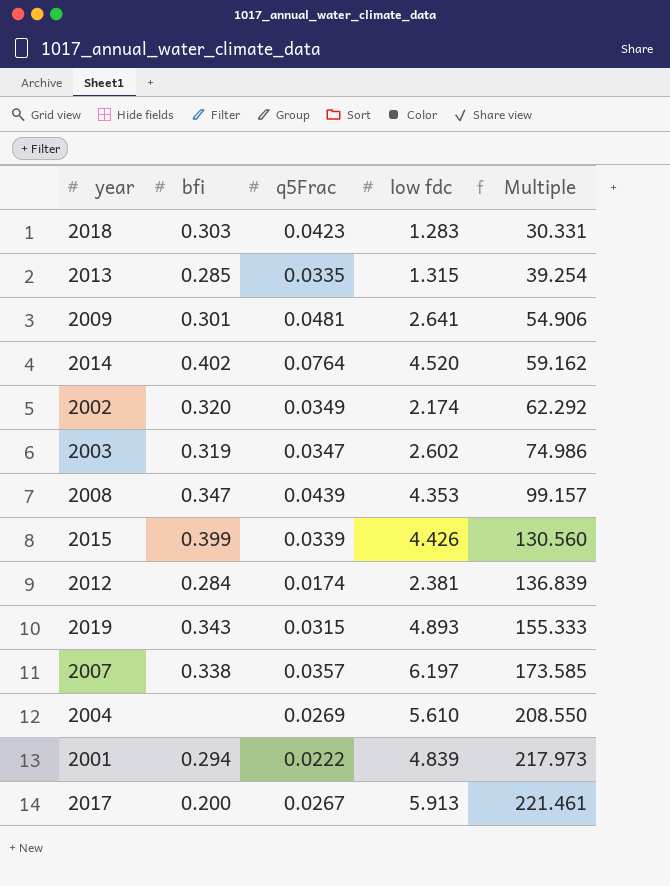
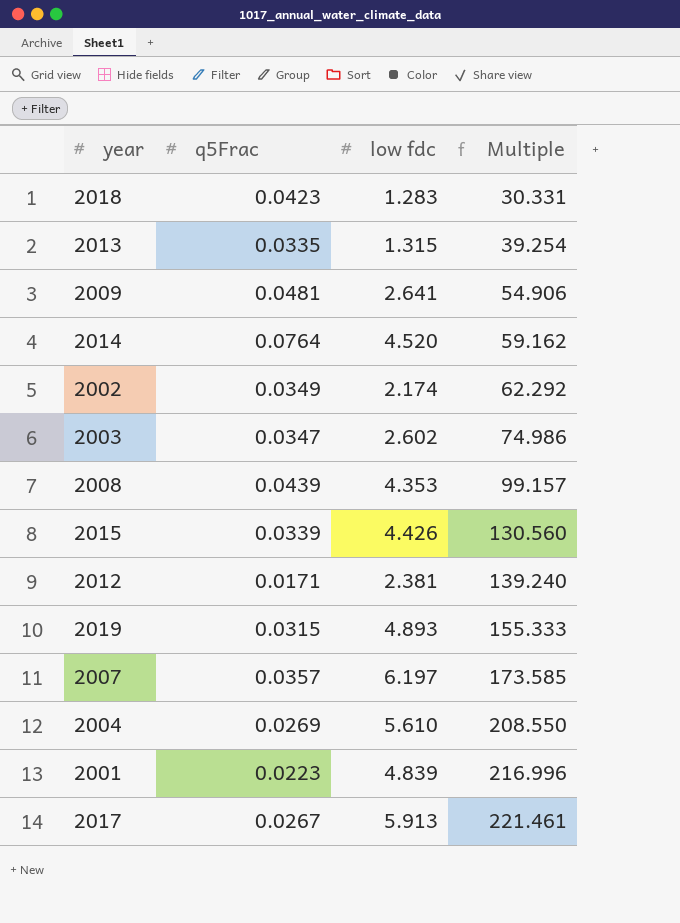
column bfi | position: 2 -> none
2012 | q5Frac: 0.0174 -> 0.0171
2012 | Multiple: 136.839 -> 139.240
2001 | q5Frac: 0.0222 -> 0.0223
2001 | Multiple: 217.973 -> 216.996

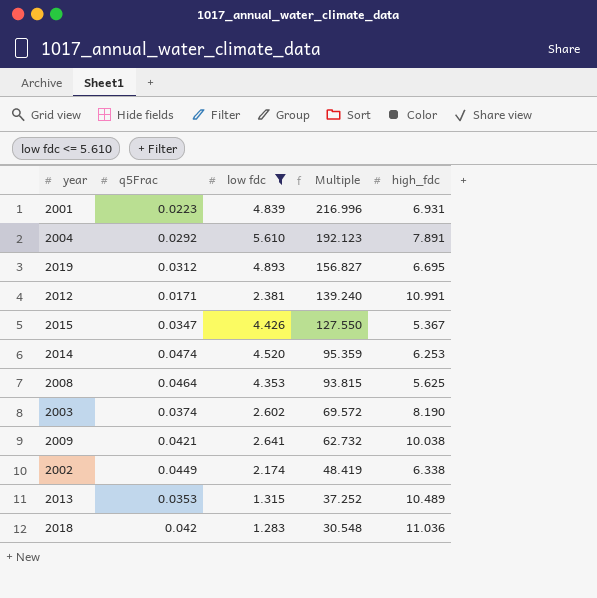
filter: none -> low fdc <= 5.610
row order: Multiple ascending -> Multiple descending
column high_fdc | position: none -> 5
2004 | q5Frac: 0.0269 -> 0.0292
2004 | Multiple: 208.550 -> 192.123
2019 | q5Frac: 0.0315 -> 0.0312
2019 | Multiple: 155.333 -> 156.827
2015 | q5Frac: 0.0339 -> 0.0347
2015 | Multiple: 130.560 -> 127.550
2014 | q5Frac: 0.0764 -> 0.0474
2014 | Multiple: 59.162 -> 95.359
2008 | q5Frac: 0.0439 -> 0.0464
2008 | Multiple: 99.157 -> 93.815
2003 | q5Frac: 0.0347 -> 0.0374
2003 | Multiple: 74.986 -> 69.572
2009 | q5Frac: 0.0481 -> 0.0421
2009 | Multiple: 54.906 -> 62.732
2002 | q5Frac: 0.0349 -> 0.0449
2002 | Multiple: 62.292 -> 48.419
2013 | q5Frac: 0.0335 -> 0.0353
2013 | Multiple: 39.254 -> 37.252
2018 | q5Frac: 0.0423 -> 0.042
2018 | Multiple: 30.331 -> 30.548

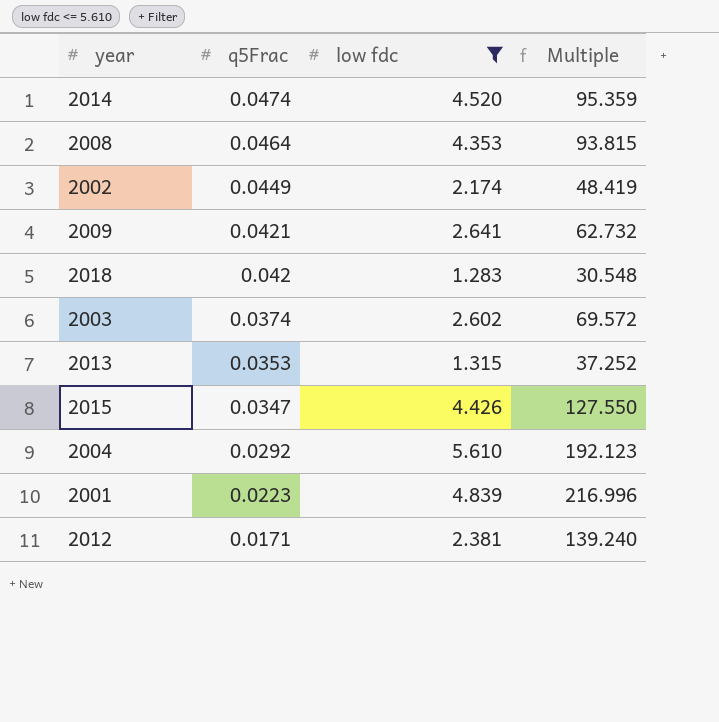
row order: Multiple descending -> q5Frac descending
column high_fdc | position: 5 -> none
row 2019: 0.0312 | 4.893 | 156.827 | 6.695 -> none

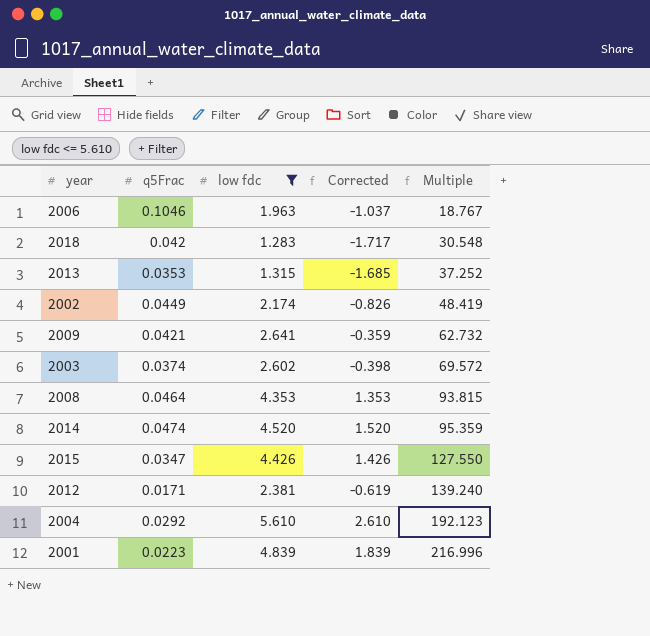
row order: q5Frac descending -> Multiple ascending
column Corrected | formula: none -> [low fdc] - 3
row 2006: none -> 0.1046 | 1.963 | -1.037 | 18.767

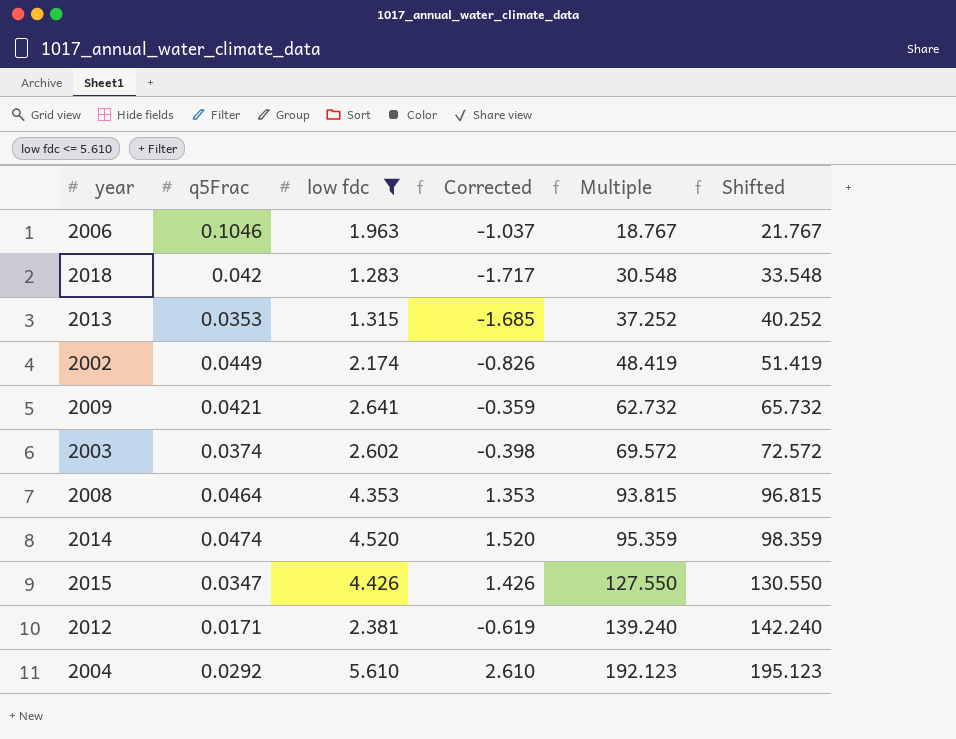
column Shifted | formula: none -> [Multiple] + 3
row 2001: 0.0223 | 4.839 | 1.839 | 216.996 -> none

